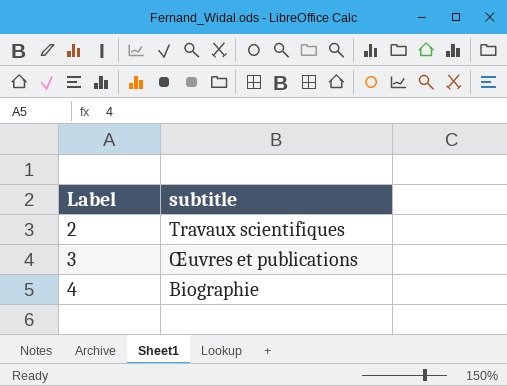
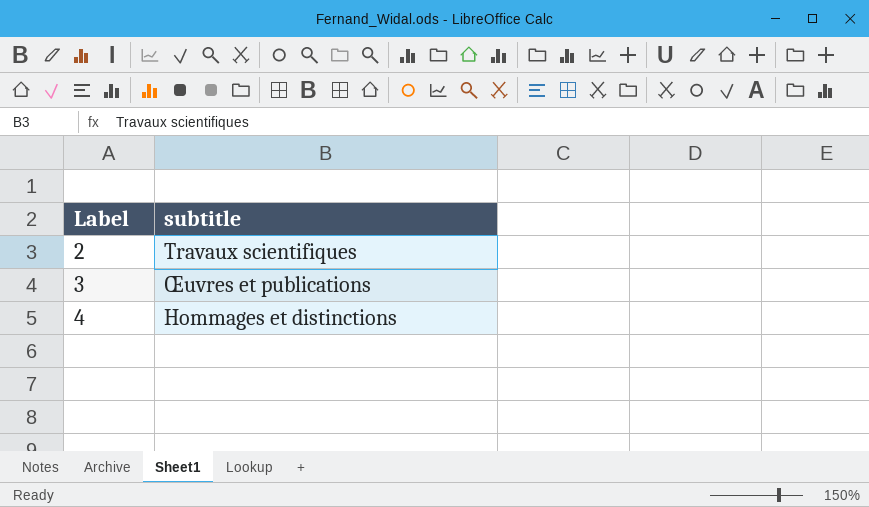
4 | subtitle: Biographie -> Hommages et distinctions

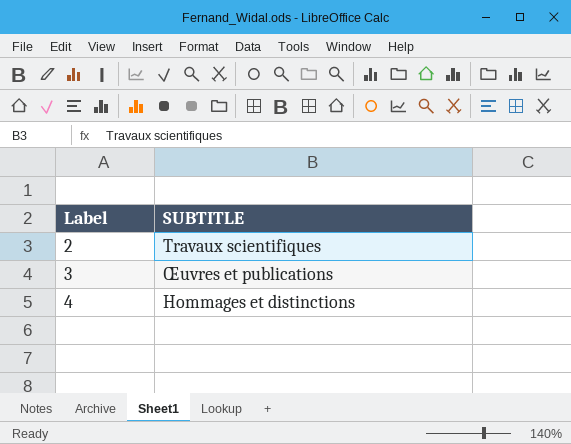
column name: subtitle -> SUBTITLE

